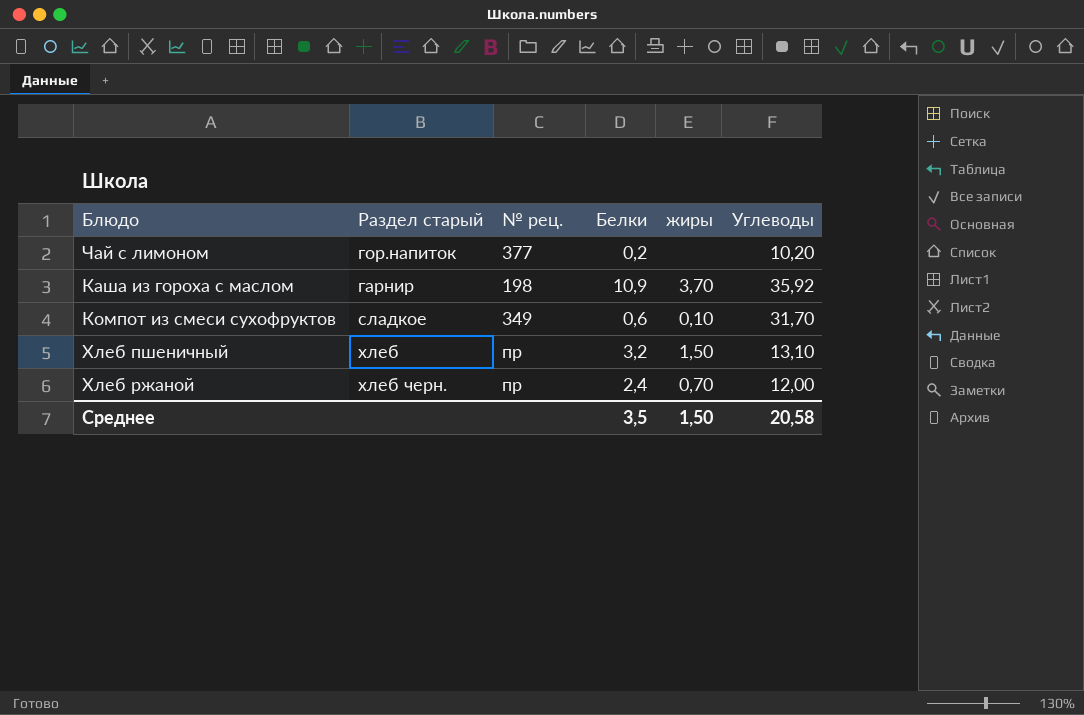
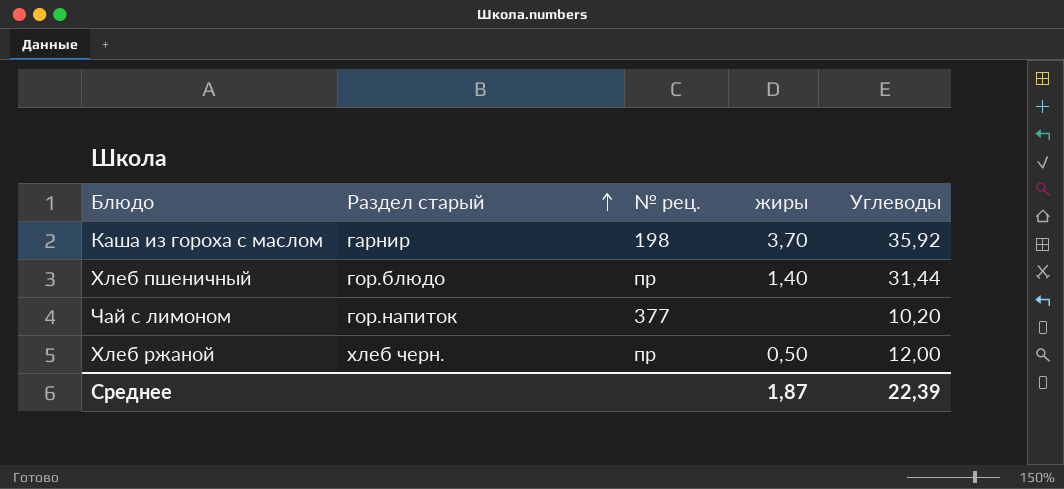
row order: none -> Раздел старый ascending
column Белки | position: 4 -> none
row Компот из смеси сухофруктов: сладкое | 349 | 0,6 | 0,10 | 31,70 -> none
Хлеб пшеничный | Раздел старый: хлеб -> гор.блюдо
Хлеб пшеничный | жиры: 1,50 -> 1,40
Хлеб пшеничный | Углеводы: 13,10 -> 31,44
Хлеб ржаной | жиры: 0,70 -> 0,50
Среднее | жиры: 1,50 -> 1,87
Среднее | Углеводы: 20,58 -> 22,39

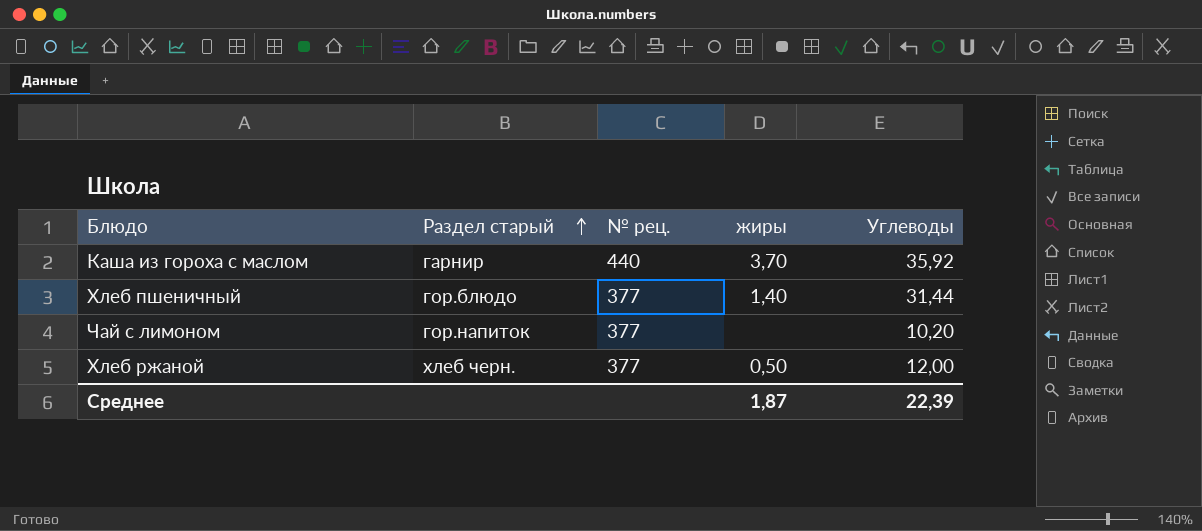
Каша из гороха с маслом | № рец.: 198 -> 440
Хлеб пшеничный | № рец.: пр -> 377
Хлеб ржаной | № рец.: пр -> 377

